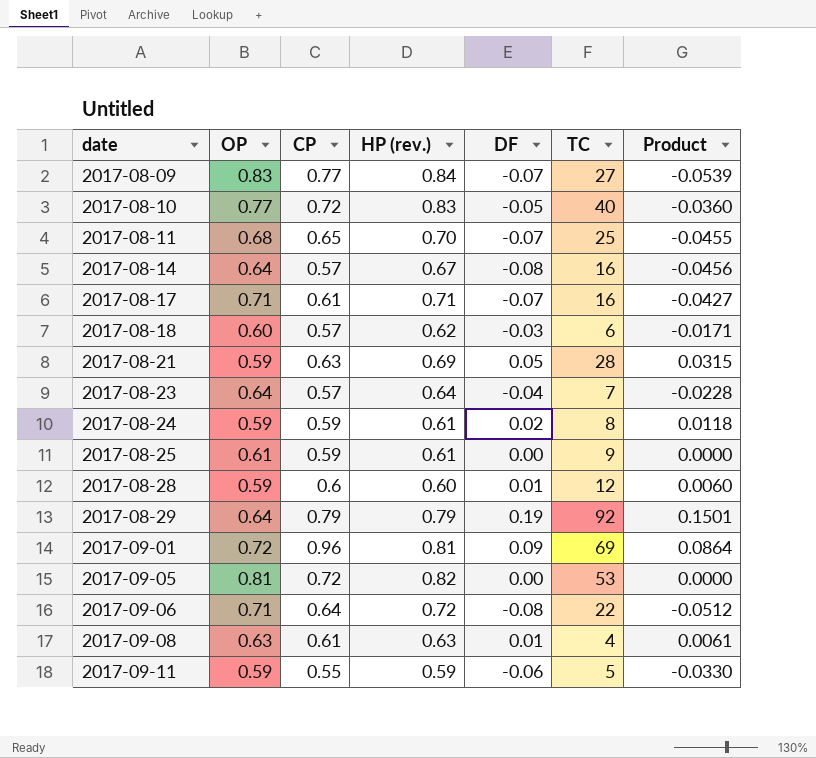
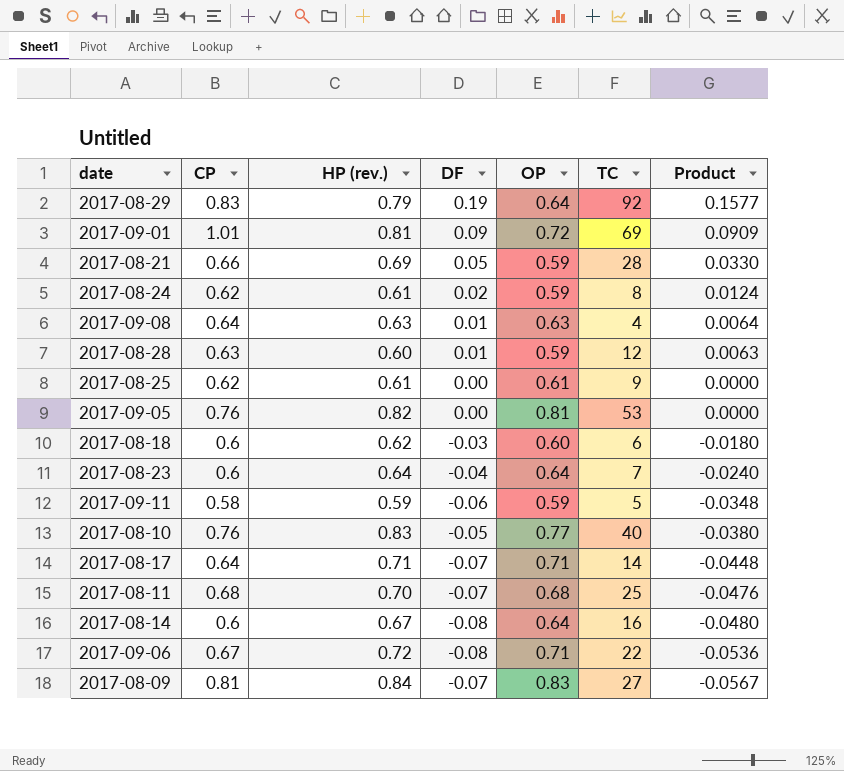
row order: date ascending -> Product descending
column OP | position: 2 -> 5
2017-08-29 | CP: 0.79 -> 0.83
2017-08-29 | Product: 0.1501 -> 0.1577
2017-09-01 | CP: 0.96 -> 1.01
2017-09-01 | Product: 0.0864 -> 0.0909
2017-08-21 | CP: 0.63 -> 0.66
2017-08-21 | Product: 0.0315 -> 0.0330
2017-08-24 | CP: 0.59 -> 0.62
2017-08-24 | Product: 0.0118 -> 0.0124
2017-09-08 | CP: 0.61 -> 0.64
2017-09-08 | Product: 0.0061 -> 0.0064
2017-08-28 | CP: 0.6 -> 0.63
2017-08-28 | Product: 0.0060 -> 0.0063
2017-08-25 | CP: 0.59 -> 0.62
2017-09-05 | CP: 0.72 -> 0.76
2017-08-18 | CP: 0.57 -> 0.6
2017-08-18 | Product: -0.0171 -> -0.0180
2017-08-23 | CP: 0.57 -> 0.6
2017-08-23 | Product: -0.0228 -> -0.0240
2017-09-11 | CP: 0.55 -> 0.58
2017-09-11 | Product: -0.0330 -> -0.0348
2017-08-10 | CP: 0.72 -> 0.76
2017-08-10 | Product: -0.0360 -> -0.0380
2017-08-17 | CP: 0.61 -> 0.64
2017-08-17 | TC: 16 -> 14
2017-08-17 | Product: -0.0427 -> -0.0448
2017-08-11 | CP: 0.65 -> 0.68
2017-08-11 | Product: -0.0455 -> -0.0476
2017-08-14 | CP: 0.57 -> 0.6
2017-08-14 | Product: -0.0456 -> -0.0480
2017-09-06 | CP: 0.64 -> 0.67
2017-09-06 | Product: -0.0512 -> -0.0536
2017-08-09 | CP: 0.77 -> 0.81
2017-08-09 | Product: -0.0539 -> -0.0567

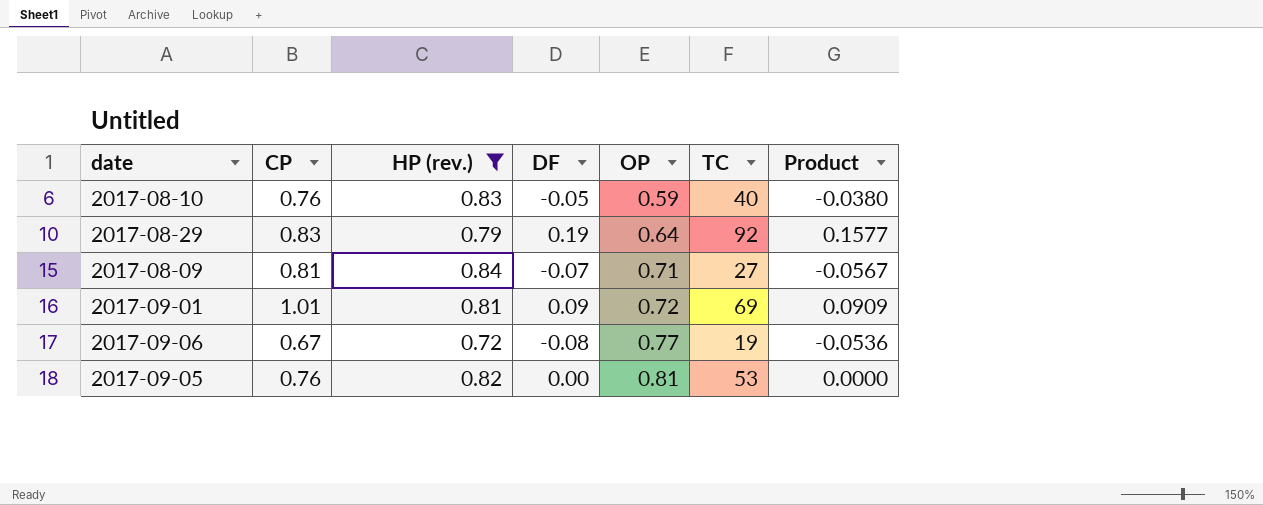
filter: none -> HP (rev.) >= 0.72
row order: Product descending -> OP ascending
2017-08-10 | OP: 0.77 -> 0.59
2017-08-09 | OP: 0.83 -> 0.71
2017-09-06 | OP: 0.71 -> 0.77
2017-09-06 | TC: 22 -> 19

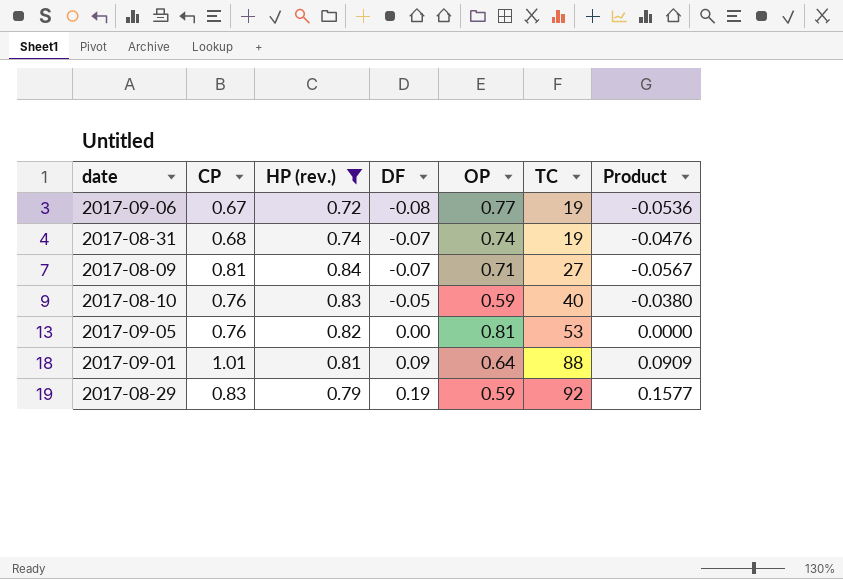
row order: OP ascending -> DF ascending
row 2017-08-31: none -> 0.68 | 0.74 | -0.07 | 0.74 | 19 | -0.0476
2017-09-01 | OP: 0.72 -> 0.64
2017-09-01 | TC: 69 -> 88
2017-08-29 | OP: 0.64 -> 0.59

